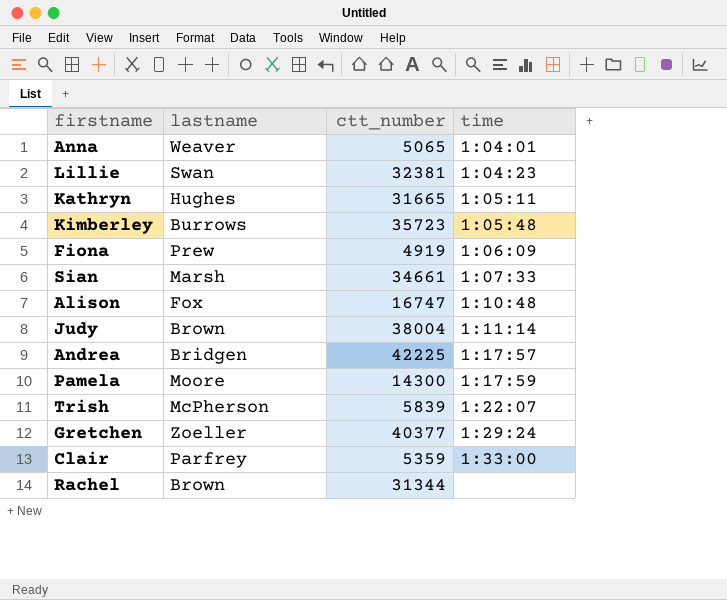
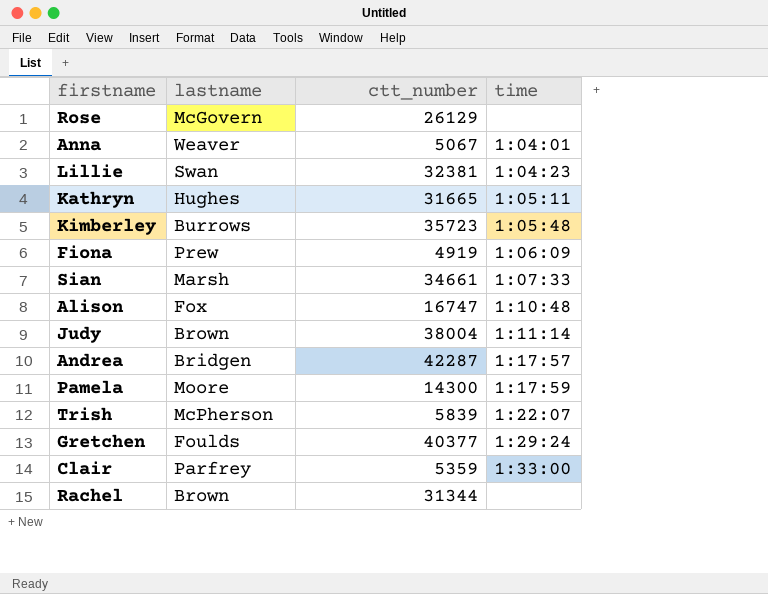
row Rose: none -> McGovern | 26129 | none
Anna | ctt_number: 5065 -> 5067
Andrea | ctt_number: 42225 -> 42287
Gretchen | lastname: Zoeller -> Foulds

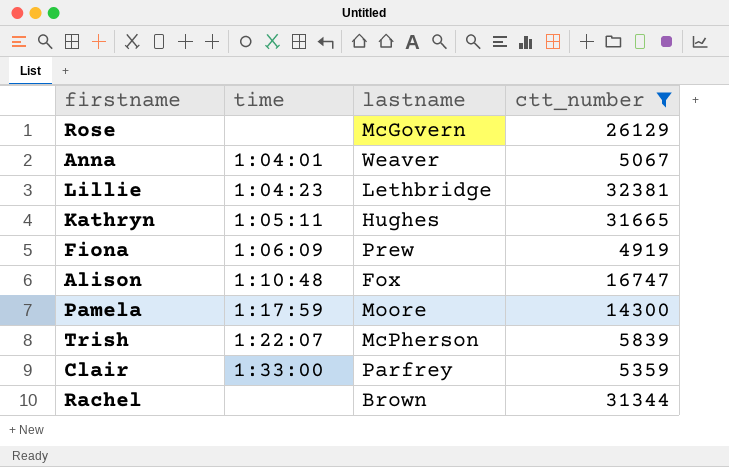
filter: none -> ctt_number <= 32381
column time | position: 4 -> 2
Lillie | lastname: Swan -> Lethbridge

